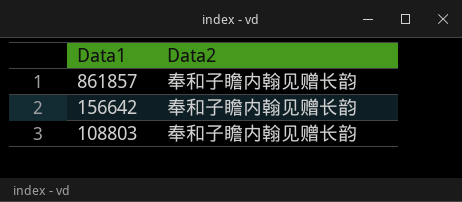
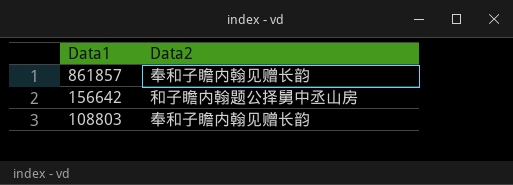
156642 | Data2: 奉和子瞻内翰见赠长韵 -> 和子瞻内翰题公择舅中丞山房

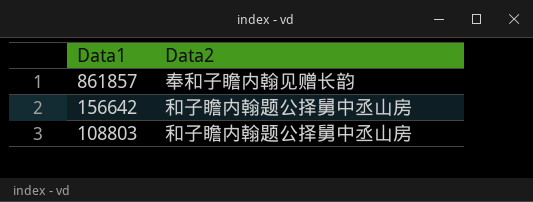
108803 | Data2: 奉和子瞻内翰见赠长韵 -> 和子瞻内翰题公择舅中丞山房

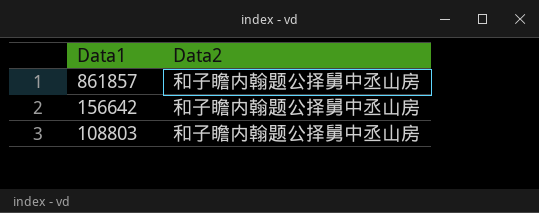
861857 | Data2: 奉和子瞻内翰见赠长韵 -> 和子瞻内翰题公择舅中丞山房

